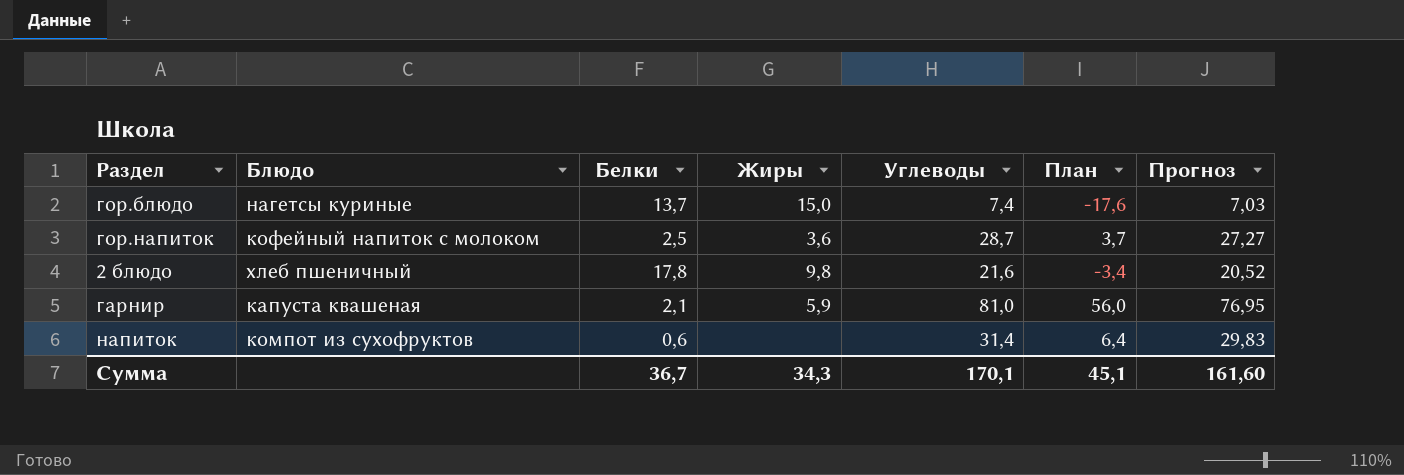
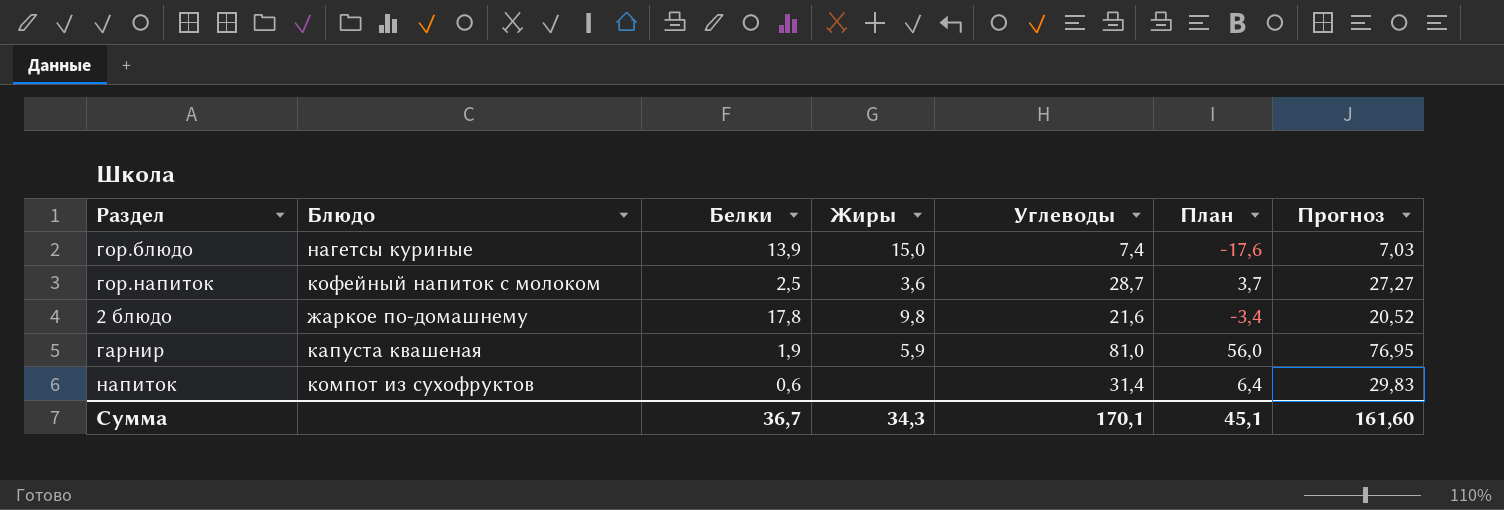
гор.блюдо | Белки: 13,7 -> 13,9
2 блюдо | Блюдо: хлеб пшеничный -> жаркое по-домашнему
гарнир | Белки: 2,1 -> 1,9

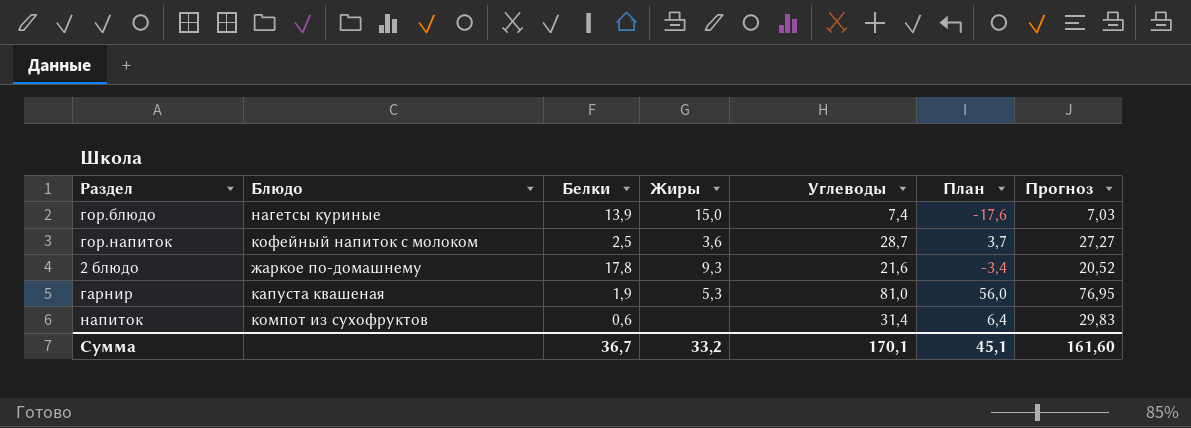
2 блюдо | Жиры: 9,8 -> 9,3
гарнир | Жиры: 5,9 -> 5,3
Сумма | Жиры: 34,3 -> 33,2

